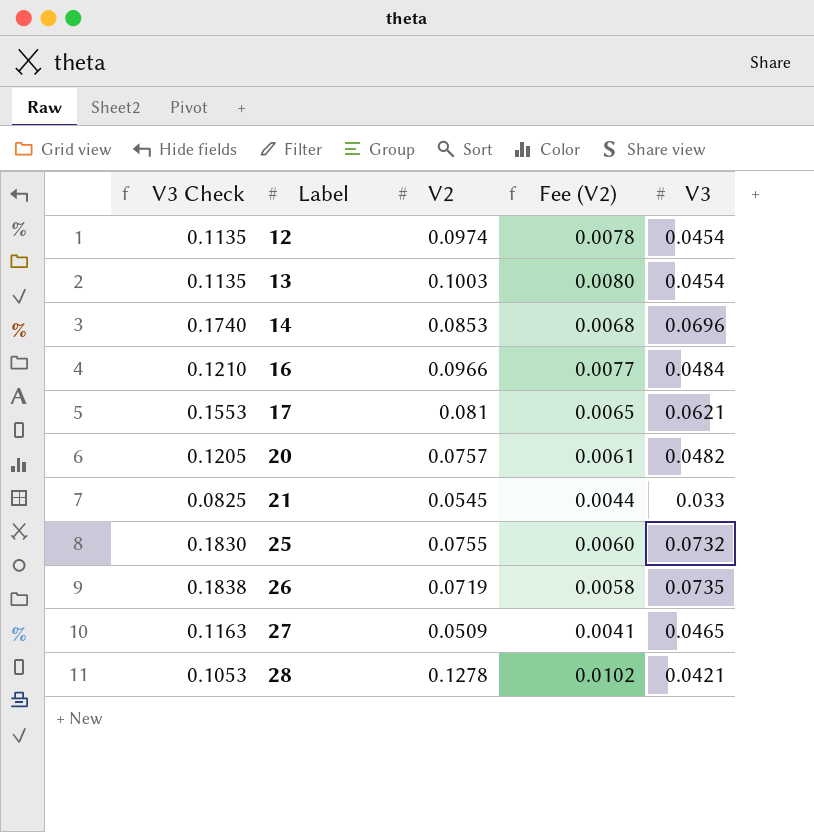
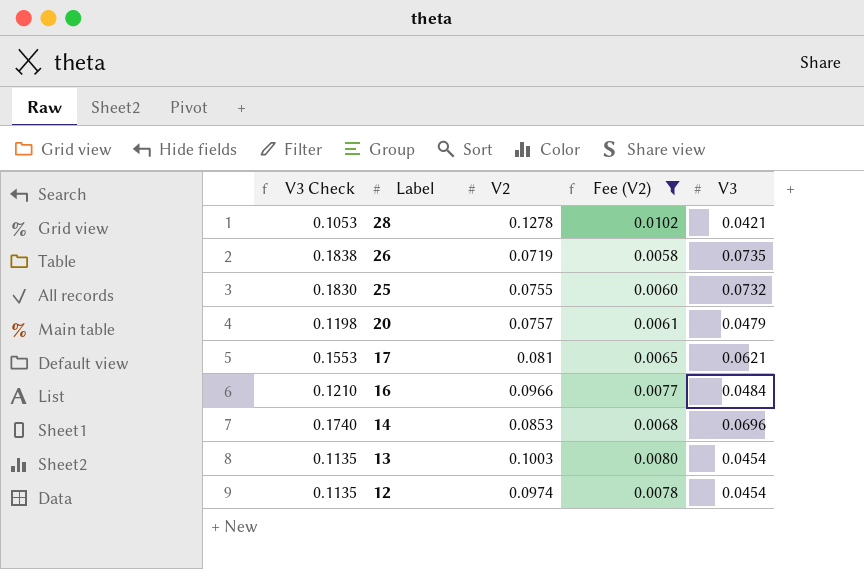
filter: none -> Fee (V2) >= 0.0058
row order: Label ascending -> Label descending
20 | V3 Check: 0.1205 -> 0.1198
20 | V3: 0.0482 -> 0.0479

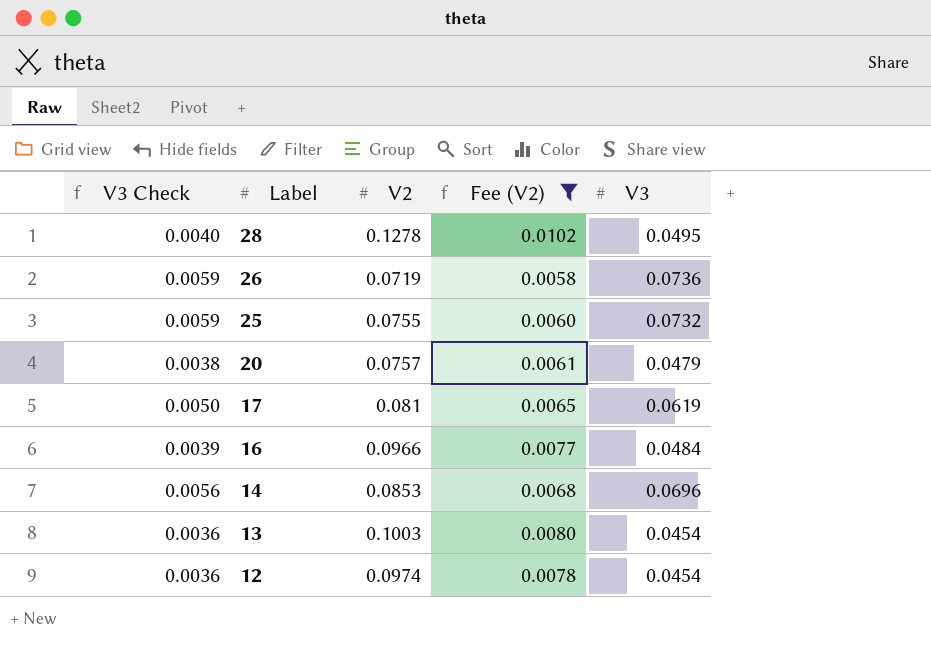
column V3 Check | formula: [V3] * 2.5 -> [V3] * 0.08
28 | V3: 0.0421 -> 0.0495
26 | V3: 0.0735 -> 0.0736
17 | V3: 0.0621 -> 0.0619

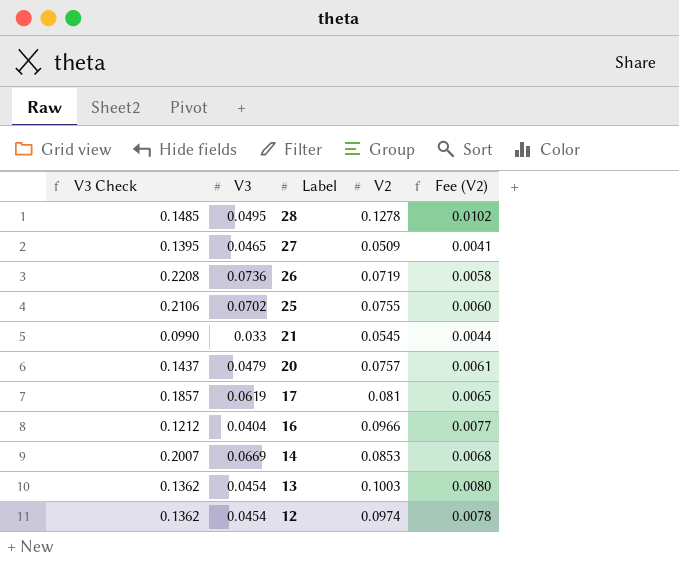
filter: Fee (V2) >= 0.0058 -> none
column V3 Check | formula: [V3] * 0.08 -> [V3] * 3
column V3 | position: 5 -> 2
25 | V3: 0.0732 -> 0.0702
16 | V3: 0.0484 -> 0.0404
14 | V3: 0.0696 -> 0.0669

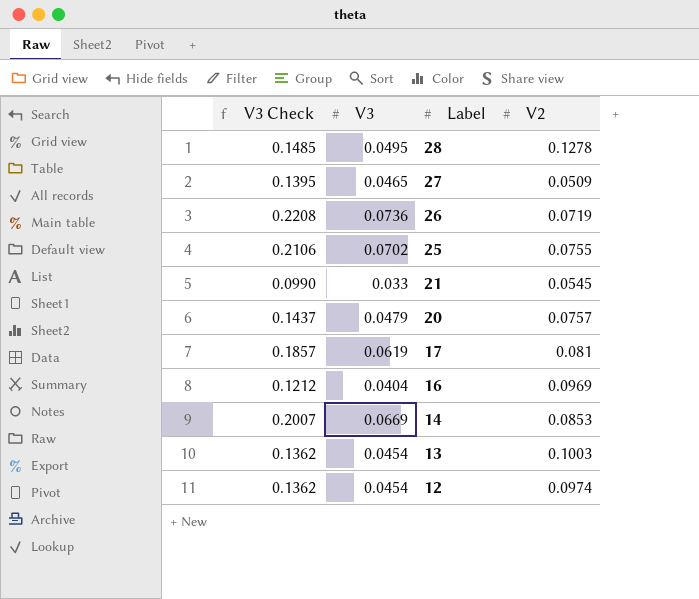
column Fee (V2) | formula: [V2] * 0.08 -> none
16 | V2: 0.0966 -> 0.0969

